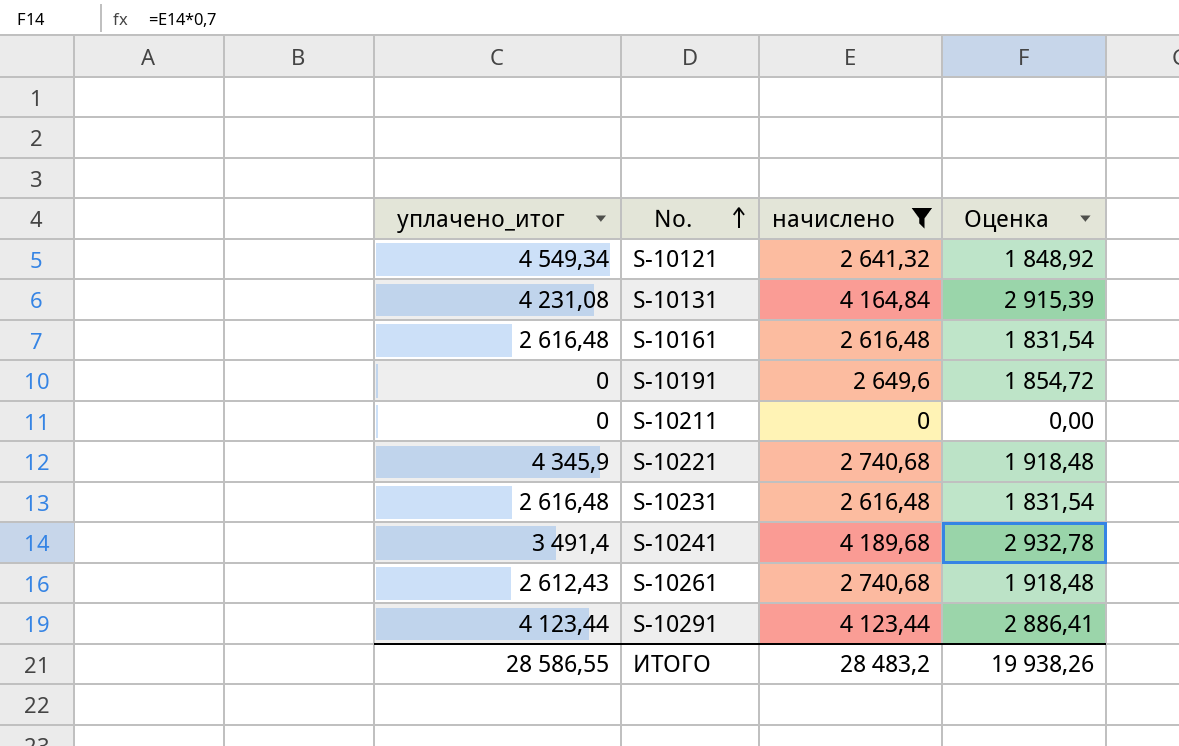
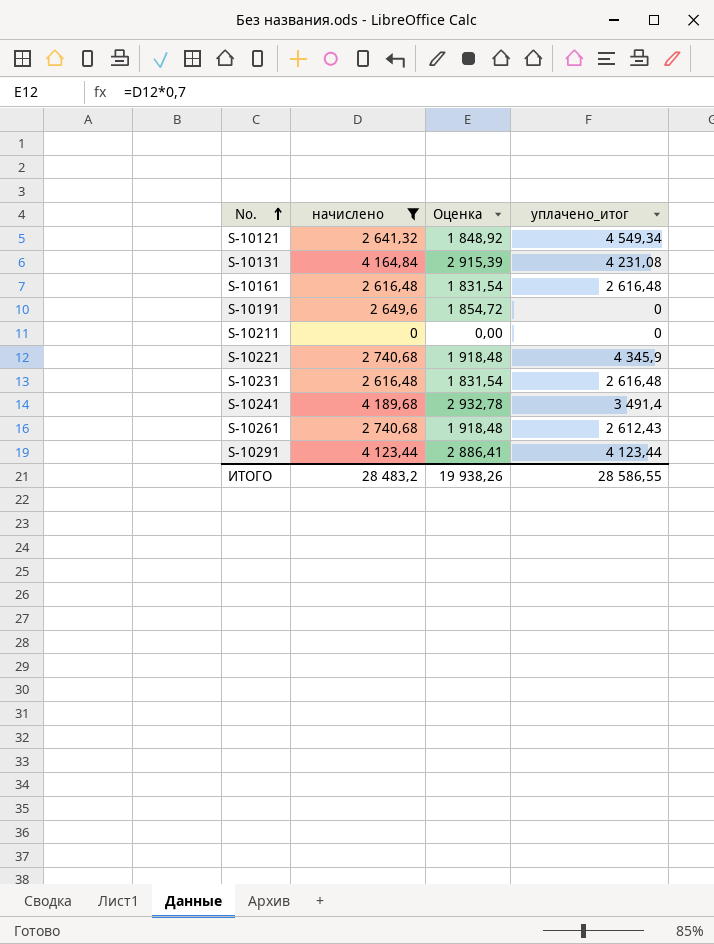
column уплачено_итог | position: 1 -> 4

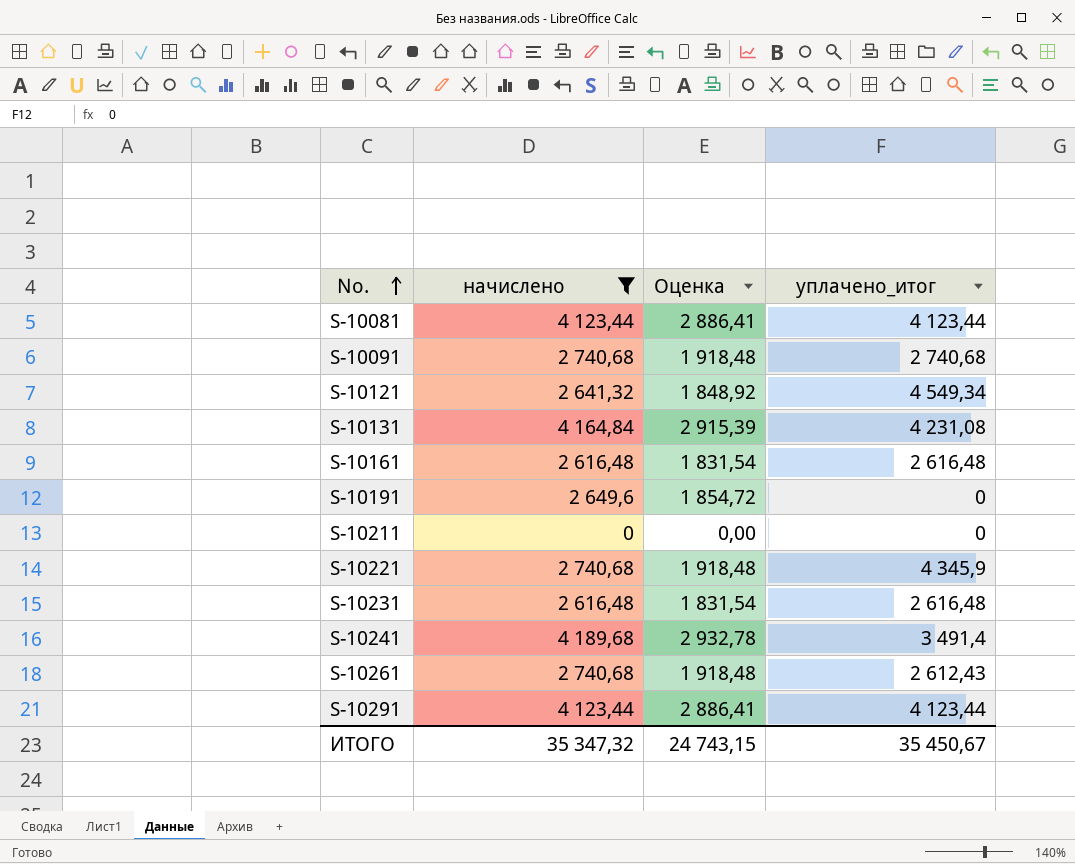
row S-10081: none -> 4 123,44 | 2 886,41 | 4 123,44
row S-10091: none -> 2 740,68 | 1 918,48 | 2 740,68
ИТОГО | начислено: 28 483,2 -> 35 347,32
ИТОГО | Оценка: 19 938,26 -> 24 743,15
ИТОГО | уплачено_итог: 28 586,55 -> 35 450,67

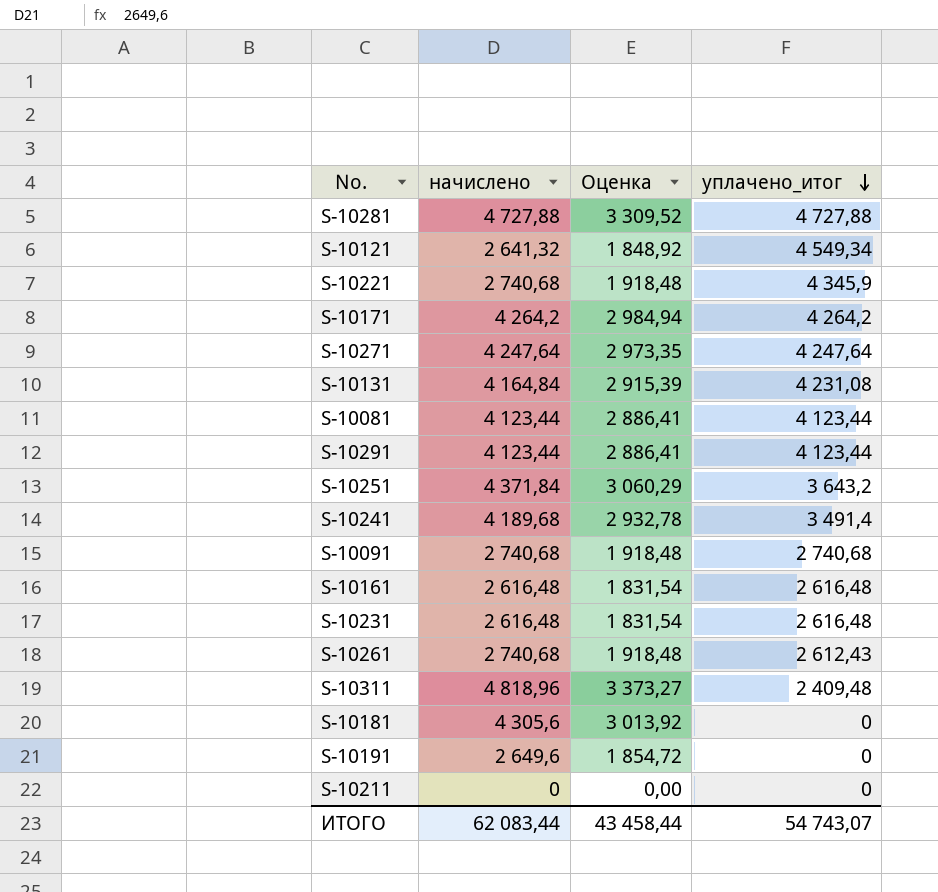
filter: начислено <= 4 189,68 -> none
row order: No. ascending -> уплачено_итог descending
ИТОГО | начислено: 35 347,32 -> 62 083,44
ИТОГО | Оценка: 24 743,15 -> 43 458,44
ИТОГО | уплачено_итог: 35 450,67 -> 54 743,07

